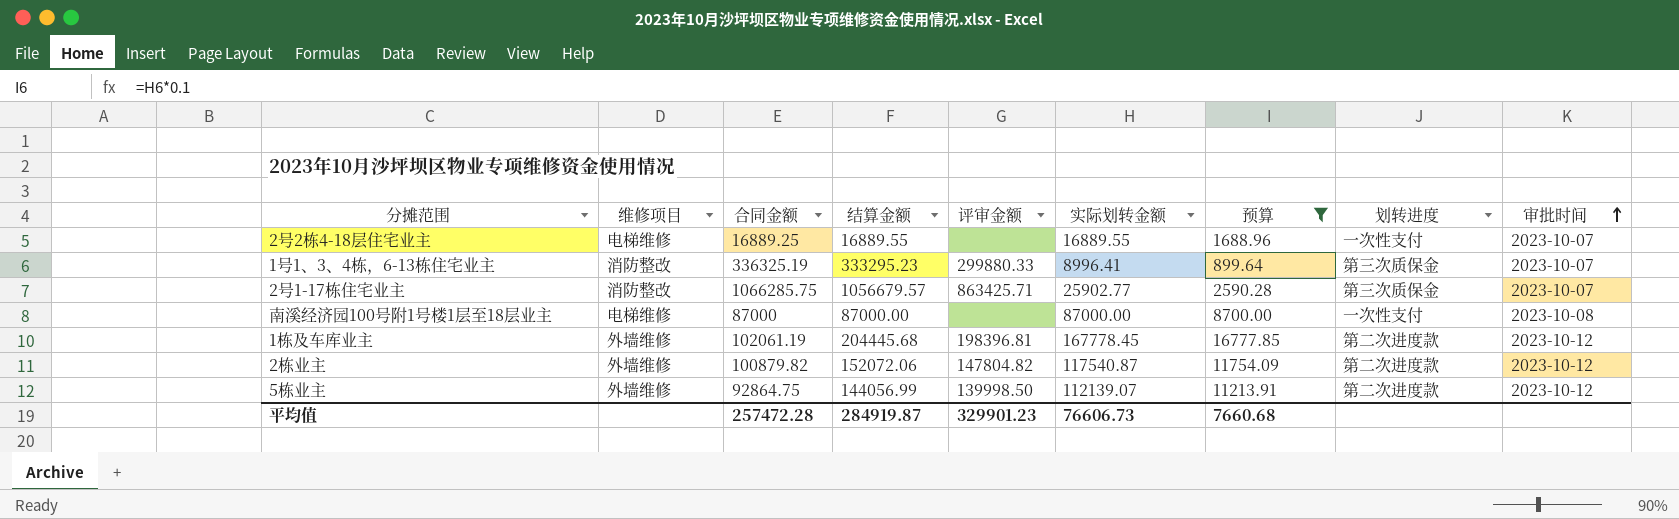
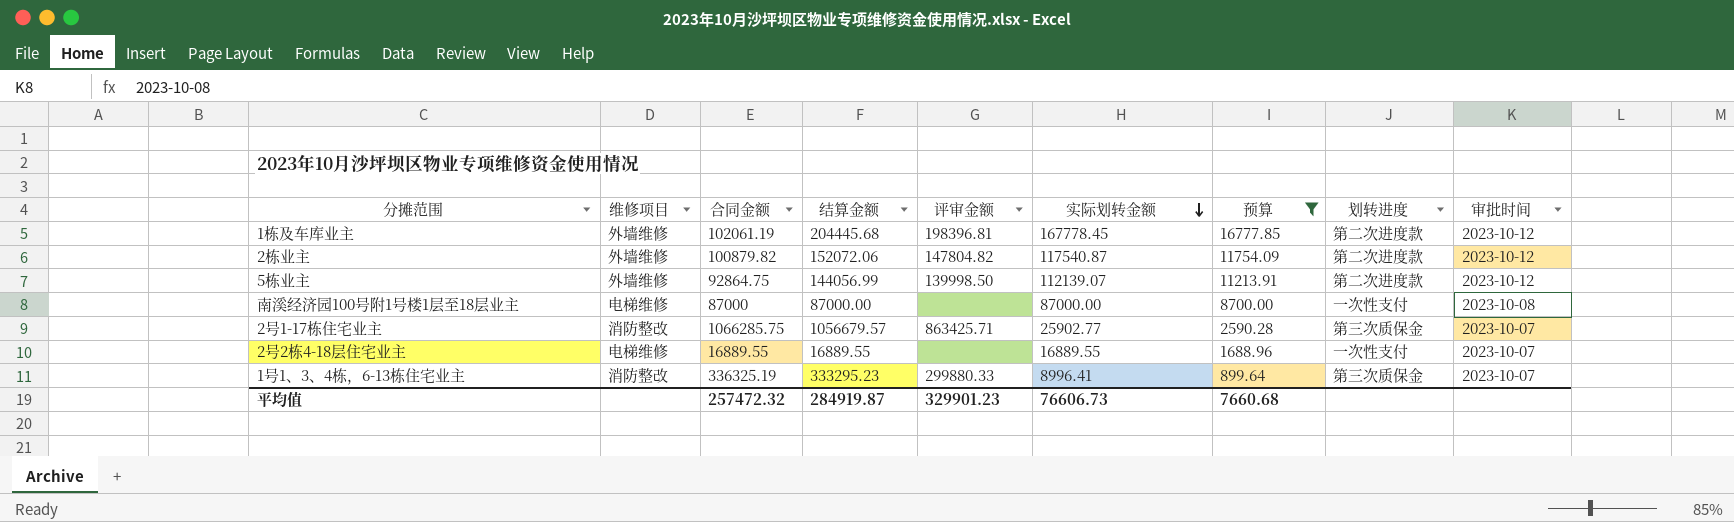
row order: 审批时间 ascending -> 实际划转金额 descending
2号2栋4-18层住宅业主 | 合同金额: 16889.25 -> 16889.55
平均值 | 合同金额: 257472.28 -> 257472.32

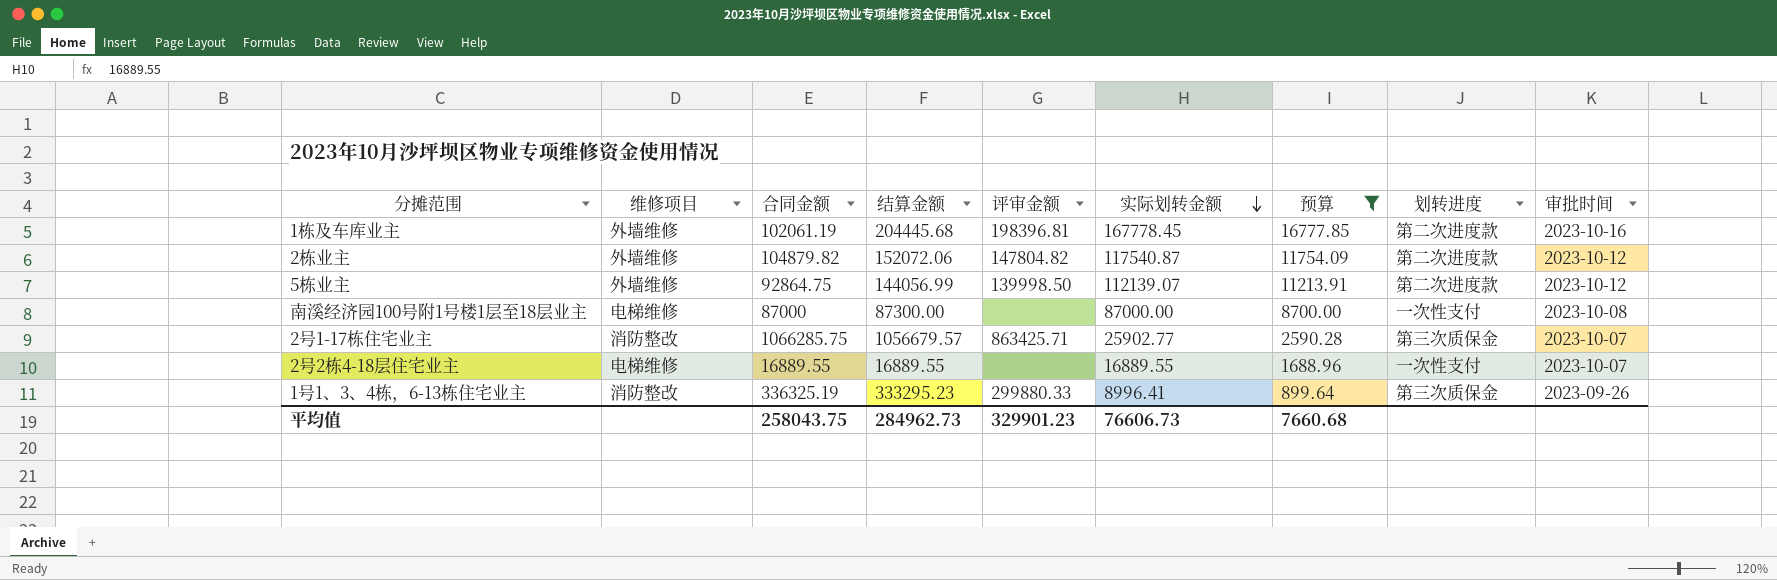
1栋及车库业主 | 审批时间: 2023-10-12 -> 2023-10-16
2栋业主 | 合同金额: 100879.82 -> 104879.82
南溪经济园100号附1号楼1层至18层业主 | 结算金额: 87000.00 -> 87300.00
1号1、3、4栋，6-13栋住宅业主 | 审批时间: 2023-10-07 -> 2023-09-26
平均值 | 合同金额: 257472.32 -> 258043.75
平均值 | 结算金额: 284919.87 -> 284962.73

